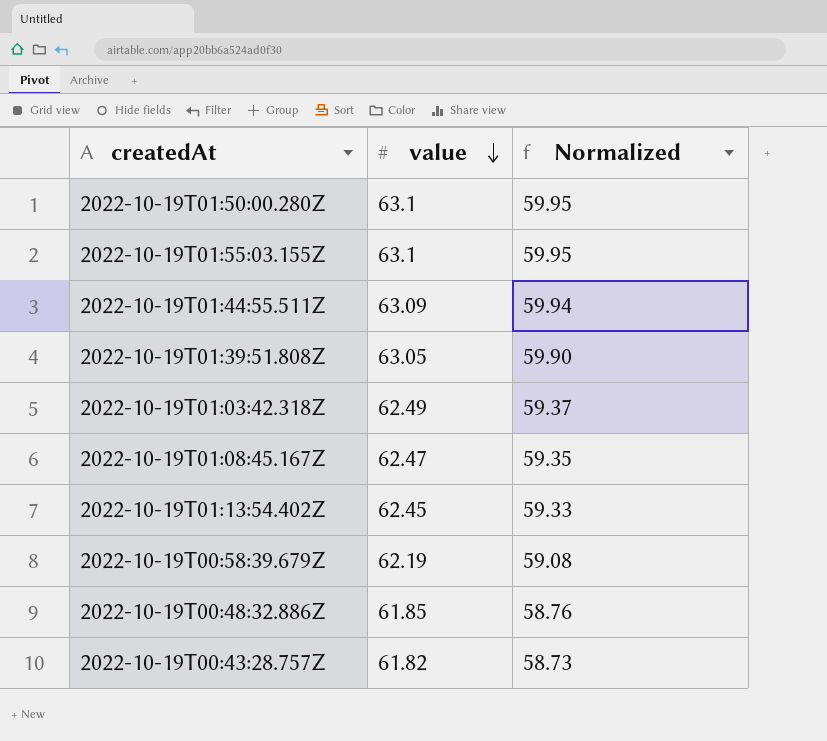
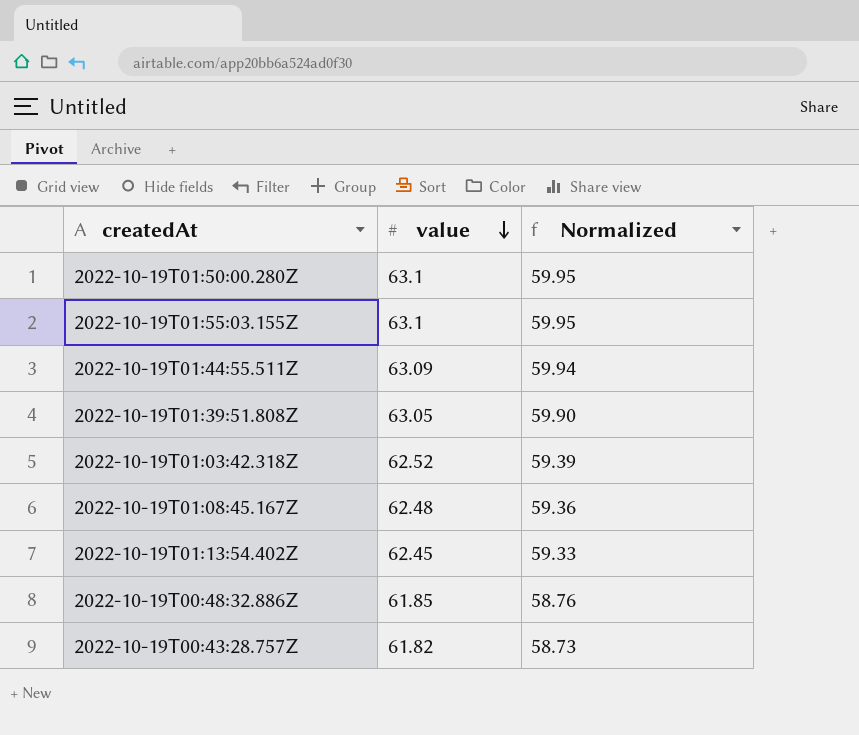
row 2022-10-19T00:58:39.679Z: 62.19 | 59.08 -> none
2022-10-19T01:03:42.318Z | value: 62.49 -> 62.52
2022-10-19T01:03:42.318Z | Normalized: 59.37 -> 59.39
2022-10-19T01:08:45.167Z | value: 62.47 -> 62.48
2022-10-19T01:08:45.167Z | Normalized: 59.35 -> 59.36

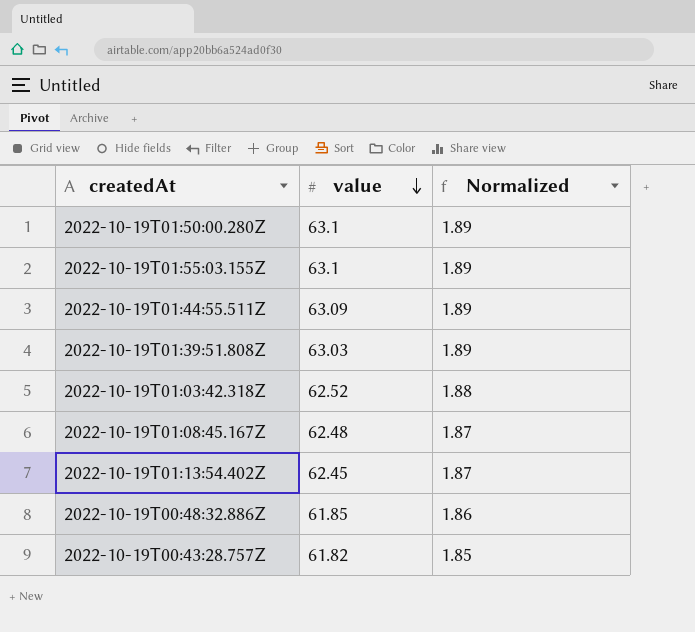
column Normalized | formula: [value] * 0.95 -> [value] * 0.03
2022-10-19T01:39:51.808Z | value: 63.05 -> 63.03

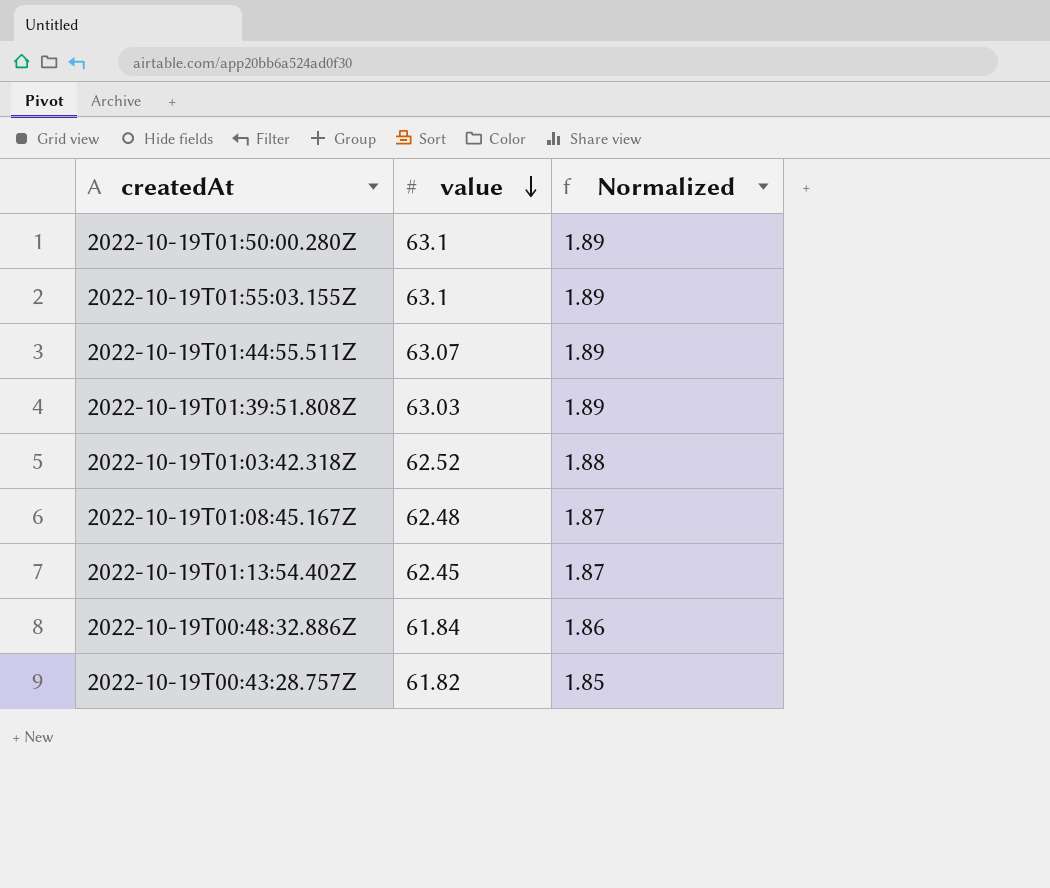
2022-10-19T01:44:55.511Z | value: 63.09 -> 63.07
2022-10-19T00:48:32.886Z | value: 61.85 -> 61.84

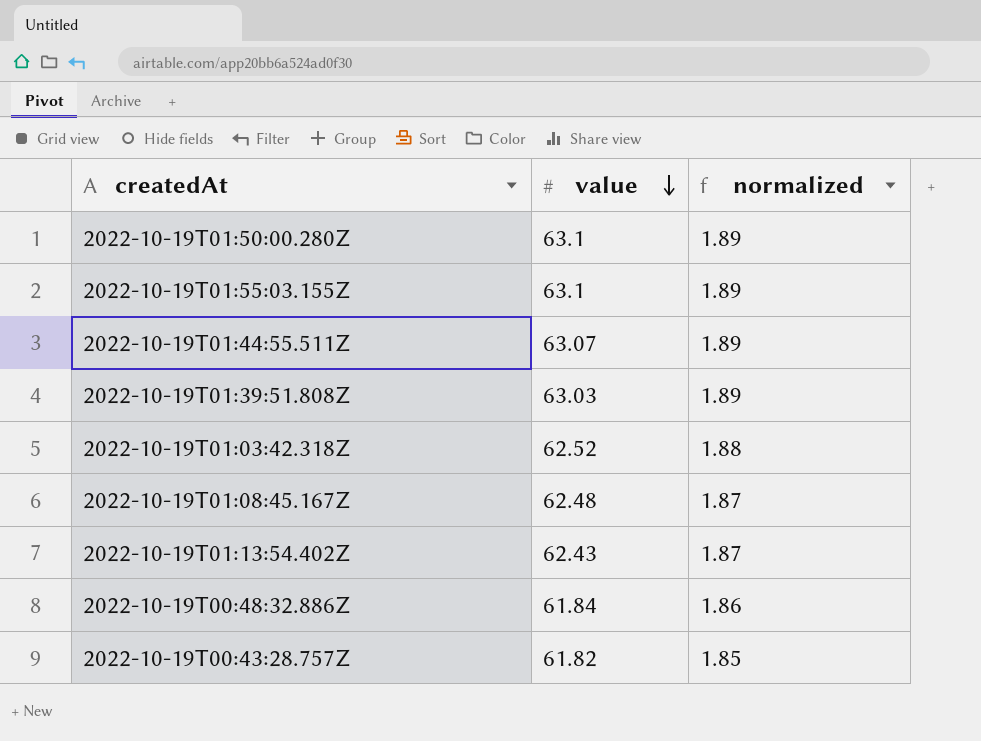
column name: Normalized -> normalized
2022-10-19T01:13:54.402Z | value: 62.45 -> 62.43

